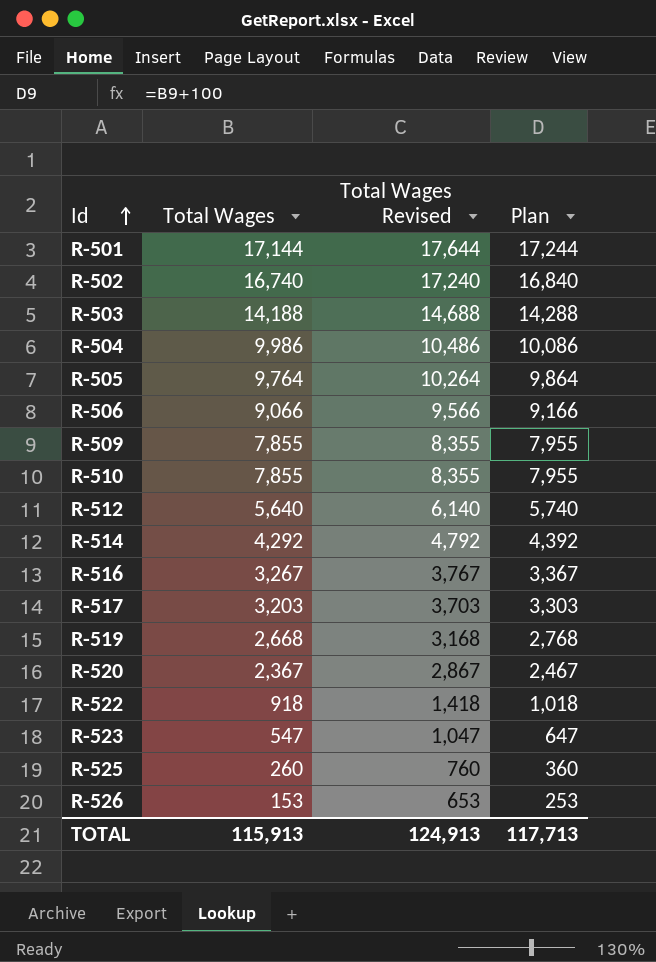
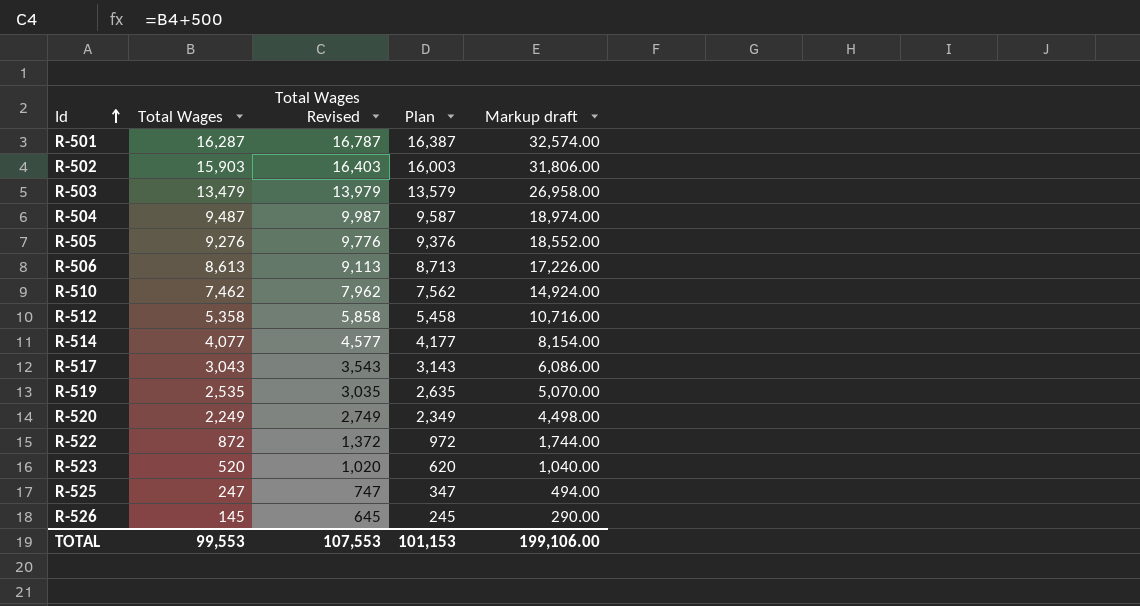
column Markup draft | formula: none -> [Total Wages] * 2
row R-509: 7,855 | 8,355 | 7,955 -> none
row R-516: 3,267 | 3,767 | 3,367 -> none
R-501 | Total Wages: 17,144 -> 16,287
R-501 | Total Wages Revised: 17,644 -> 16,787
R-501 | Plan: 17,244 -> 16,387
R-502 | Total Wages: 16,740 -> 15,903
R-502 | Total Wages Revised: 17,240 -> 16,403
R-502 | Plan: 16,840 -> 16,003
R-503 | Total Wages: 14,188 -> 13,479
R-503 | Total Wages Revised: 14,688 -> 13,979
R-503 | Plan: 14,288 -> 13,579
R-504 | Total Wages: 9,986 -> 9,487
R-504 | Total Wages Revised: 10,486 -> 9,987
R-504 | Plan: 10,086 -> 9,587
R-505 | Total Wages: 9,764 -> 9,276
R-505 | Total Wages Revised: 10,264 -> 9,776
R-505 | Plan: 9,864 -> 9,376
R-506 | Total Wages: 9,066 -> 8,613
R-506 | Total Wages Revised: 9,566 -> 9,113
R-506 | Plan: 9,166 -> 8,713
R-510 | Total Wages: 7,855 -> 7,462
R-510 | Total Wages Revised: 8,355 -> 7,962
R-510 | Plan: 7,955 -> 7,562
R-512 | Total Wages: 5,640 -> 5,358
R-512 | Total Wages Revised: 6,140 -> 5,858
R-512 | Plan: 5,740 -> 5,458
R-514 | Total Wages: 4,292 -> 4,077
R-514 | Total Wages Revised: 4,792 -> 4,577
R-514 | Plan: 4,392 -> 4,177
R-517 | Total Wages: 3,203 -> 3,043
R-517 | Total Wages Revised: 3,703 -> 3,543
R-517 | Plan: 3,303 -> 3,143
R-519 | Total Wages: 2,668 -> 2,535
R-519 | Total Wages Revised: 3,168 -> 3,035
R-519 | Plan: 2,768 -> 2,635
R-520 | Total Wages: 2,367 -> 2,249
R-520 | Total Wages Revised: 2,867 -> 2,749
R-520 | Plan: 2,467 -> 2,349
R-522 | Total Wages: 918 -> 872
R-522 | Total Wages Revised: 1,418 -> 1,372
R-522 | Plan: 1,018 -> 972
R-523 | Total Wages: 547 -> 520
R-523 | Total Wages Revised: 1,047 -> 1,020
R-523 | Plan: 647 -> 620
R-525 | Total Wages: 260 -> 247
R-525 | Total Wages Revised: 760 -> 747
R-525 | Plan: 360 -> 347
R-526 | Total Wages: 153 -> 145
R-526 | Total Wages Revised: 653 -> 645
R-526 | Plan: 253 -> 245
TOTAL | Total Wages: 115,913 -> 99,553
TOTAL | Total Wages Revised: 124,913 -> 107,553
TOTAL | Plan: 117,713 -> 101,153

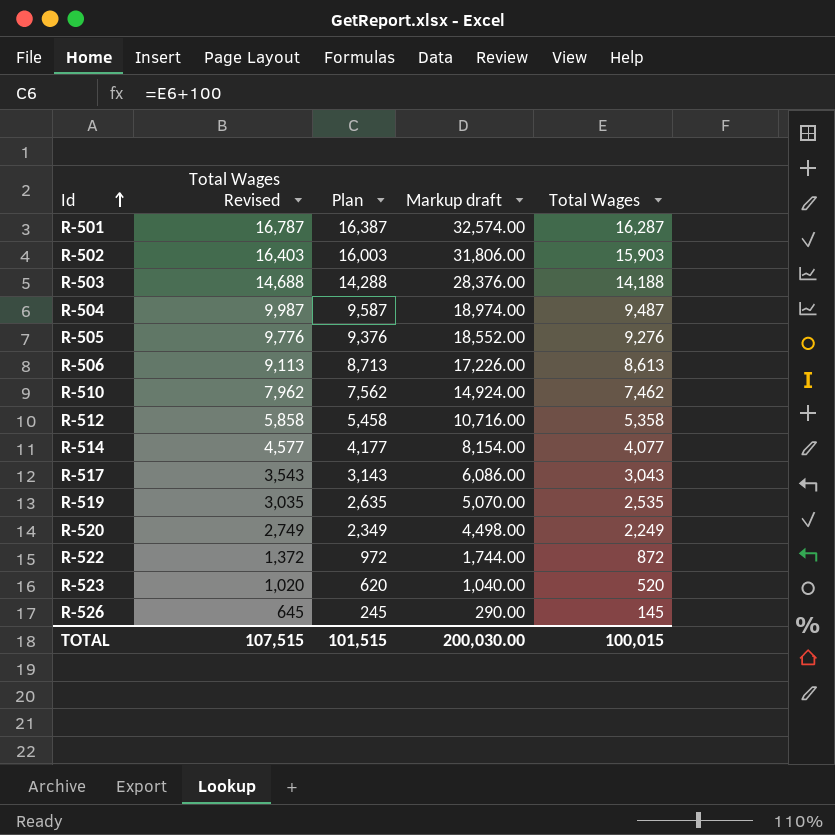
column Total Wages | position: 2 -> 5
row R-525: 247 | 747 | 347 | 494.00 -> none
R-503 | Total Wages Revised: 13,979 -> 14,688
R-503 | Plan: 13,579 -> 14,288
R-503 | Markup draft: 26,958.00 -> 28,376.00
R-503 | Total Wages: 13,479 -> 14,188
TOTAL | Total Wages Revised: 107,553 -> 107,515
TOTAL | Plan: 101,153 -> 101,515
TOTAL | Markup draft: 199,106.00 -> 200,030.00
TOTAL | Total Wages: 99,553 -> 100,015

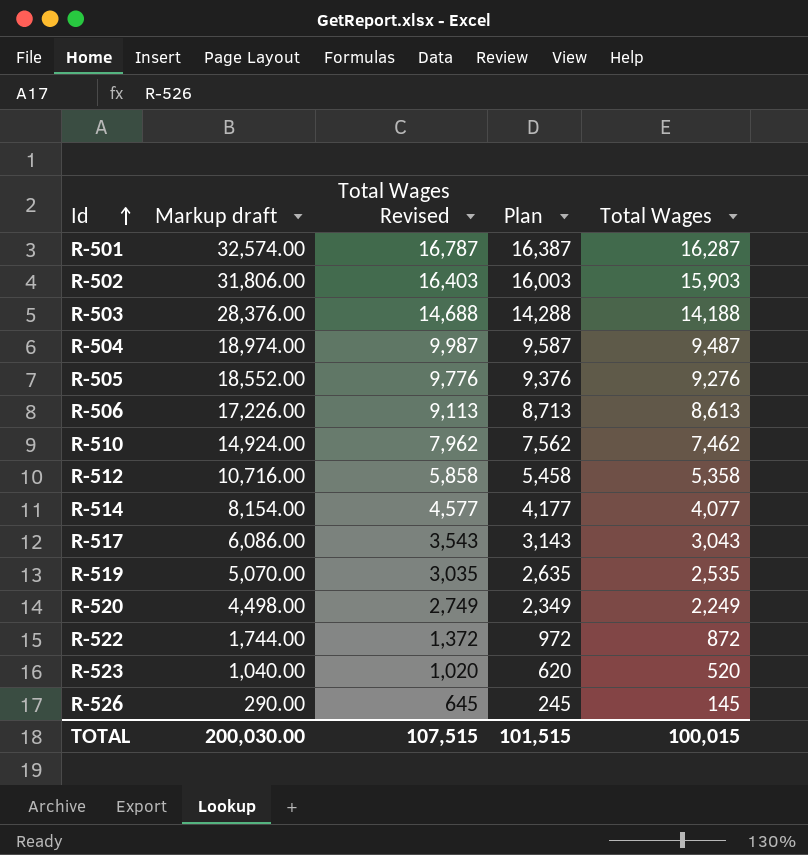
column Markup draft | position: 4 -> 2

